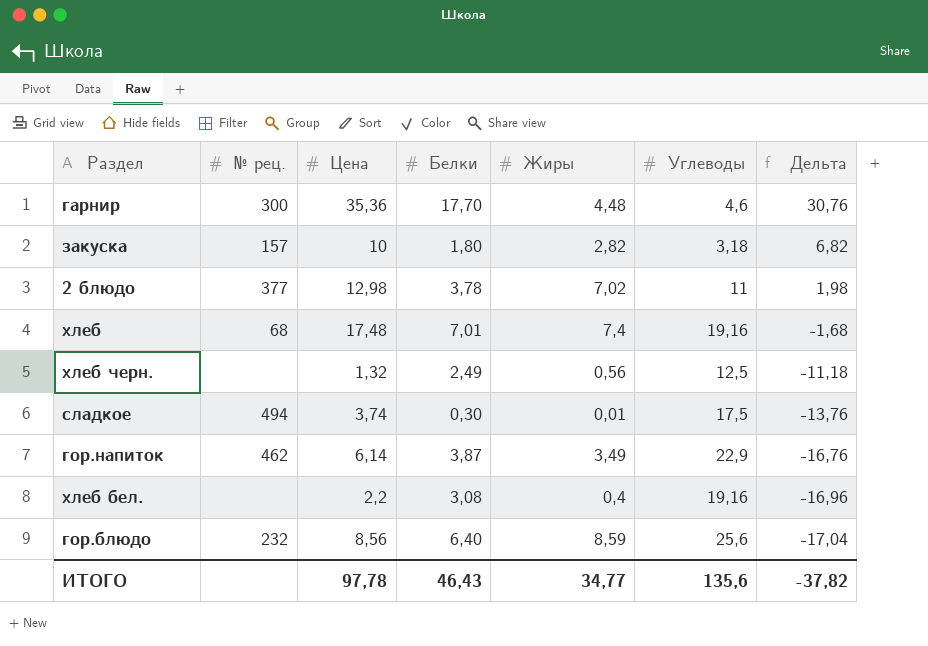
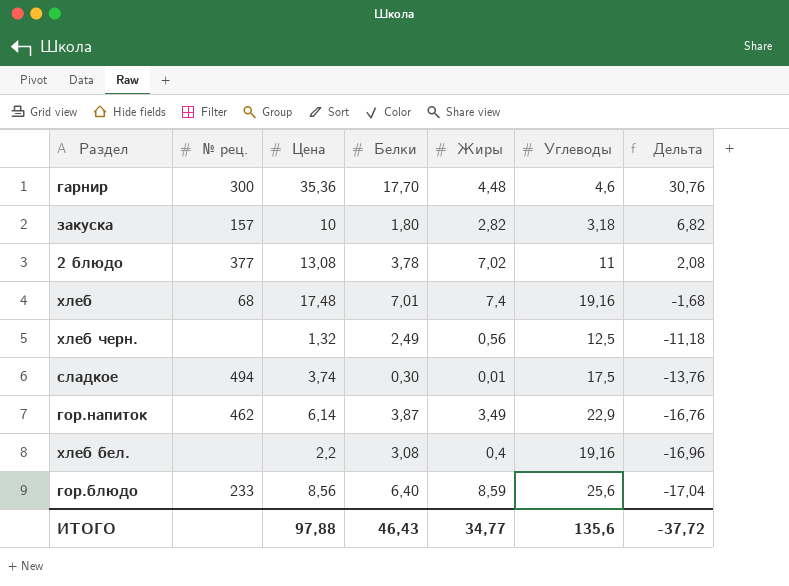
2 блюдо | Цена: 12,98 -> 13,08
2 блюдо | Дельта: 1,98 -> 2,08
гор.блюдо | № рец.: 232 -> 233
ИТОГО | Цена: 97,78 -> 97,88
ИТОГО | Дельта: -37,82 -> -37,72

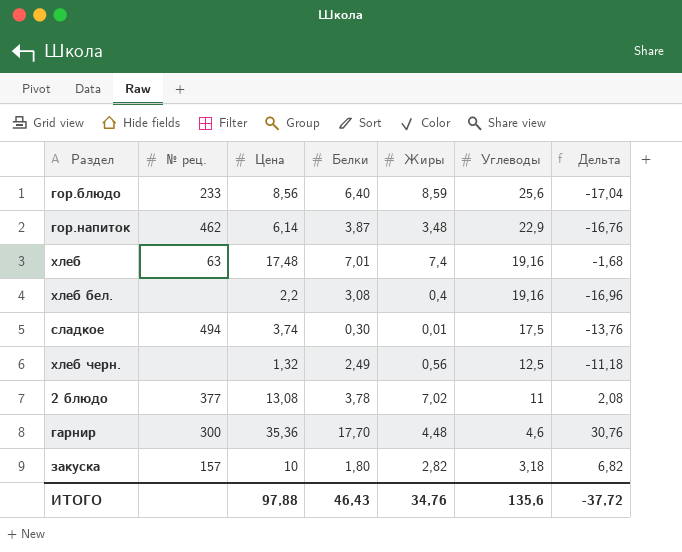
row order: Дельта descending -> Углеводы descending
гор.напиток | Жиры: 3,49 -> 3,48
хлеб | № рец.: 68 -> 63
ИТОГО | Жиры: 34,77 -> 34,76

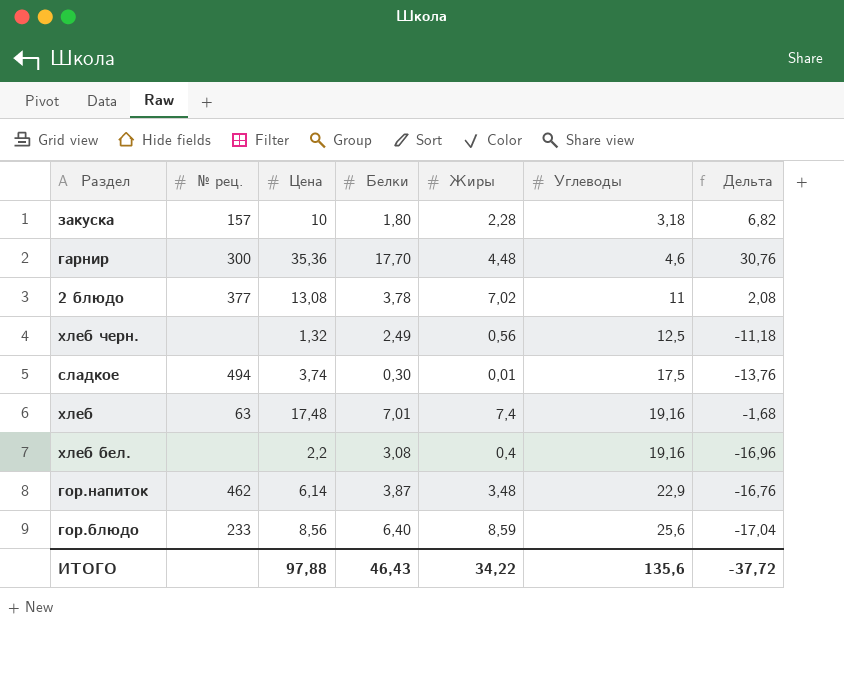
row order: Углеводы descending -> Углеводы ascending
закуска | Жиры: 2,82 -> 2,28
ИТОГО | Жиры: 34,76 -> 34,22

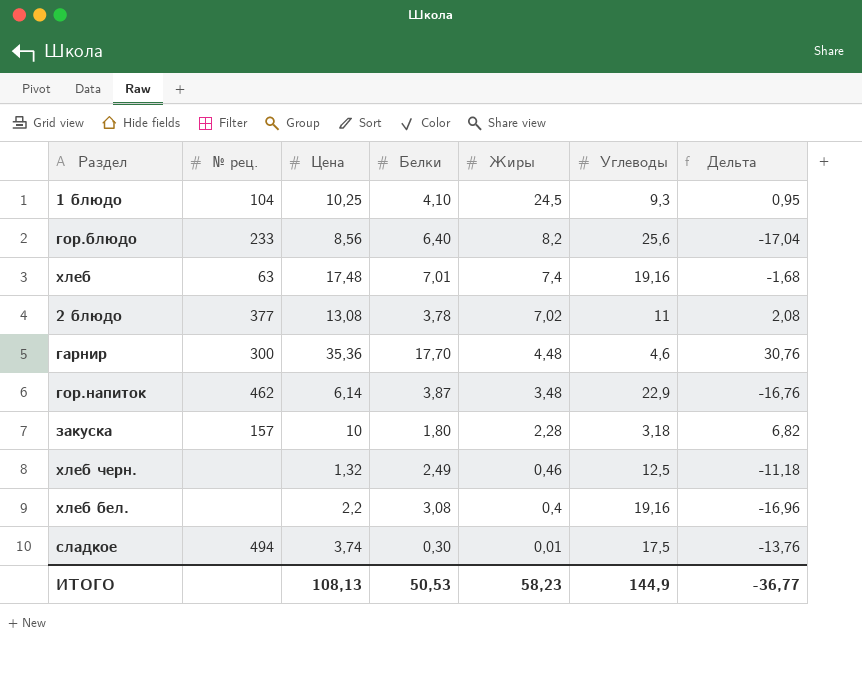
row order: Углеводы ascending -> Жиры descending
row 1 блюдо: none -> 104 | 10,25 | 4,10 | 24,5 | 9,3 | 0,95
гор.блюдо | Жиры: 8,59 -> 8,2
хлеб черн. | Жиры: 0,56 -> 0,46
ИТОГО | Цена: 97,88 -> 108,13
ИТОГО | Белки: 46,43 -> 50,53
ИТОГО | Жиры: 34,22 -> 58,23
ИТОГО | Углеводы: 135,6 -> 144,9
ИТОГО | Дельта: -37,72 -> -36,77

